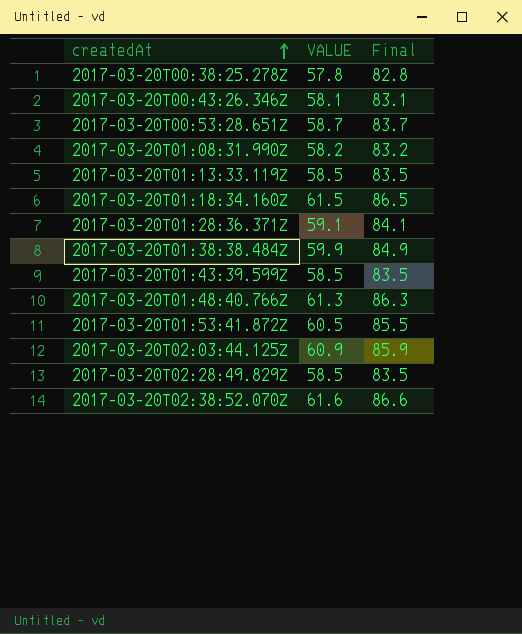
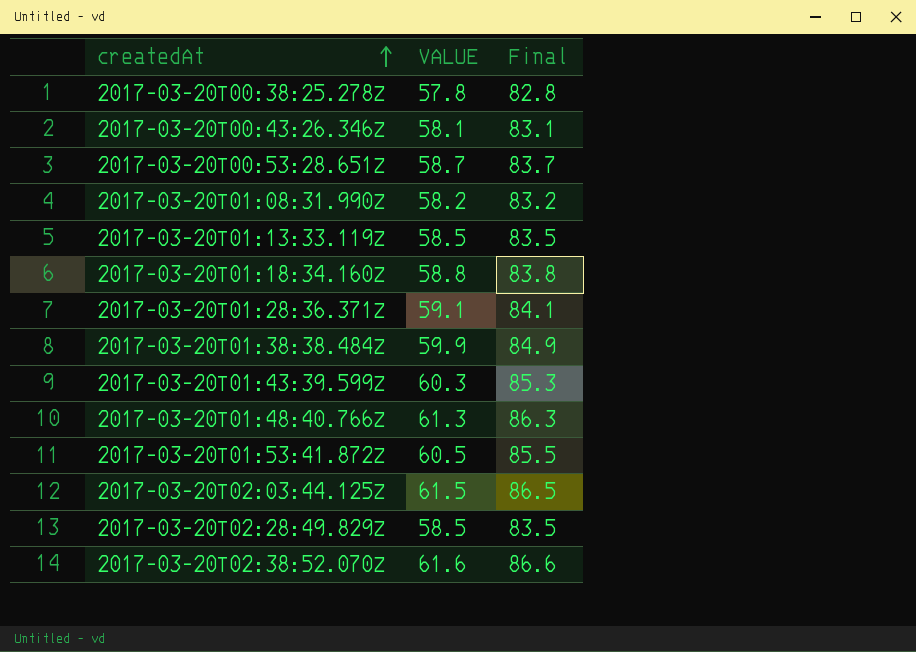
2017-03-20T01:18:34.160Z | VALUE: 61.5 -> 58.8
2017-03-20T01:18:34.160Z | Final: 86.5 -> 83.8
2017-03-20T01:43:39.599Z | VALUE: 58.5 -> 60.3
2017-03-20T01:43:39.599Z | Final: 83.5 -> 85.3
2017-03-20T02:03:44.125Z | VALUE: 60.9 -> 61.5
2017-03-20T02:03:44.125Z | Final: 85.9 -> 86.5

